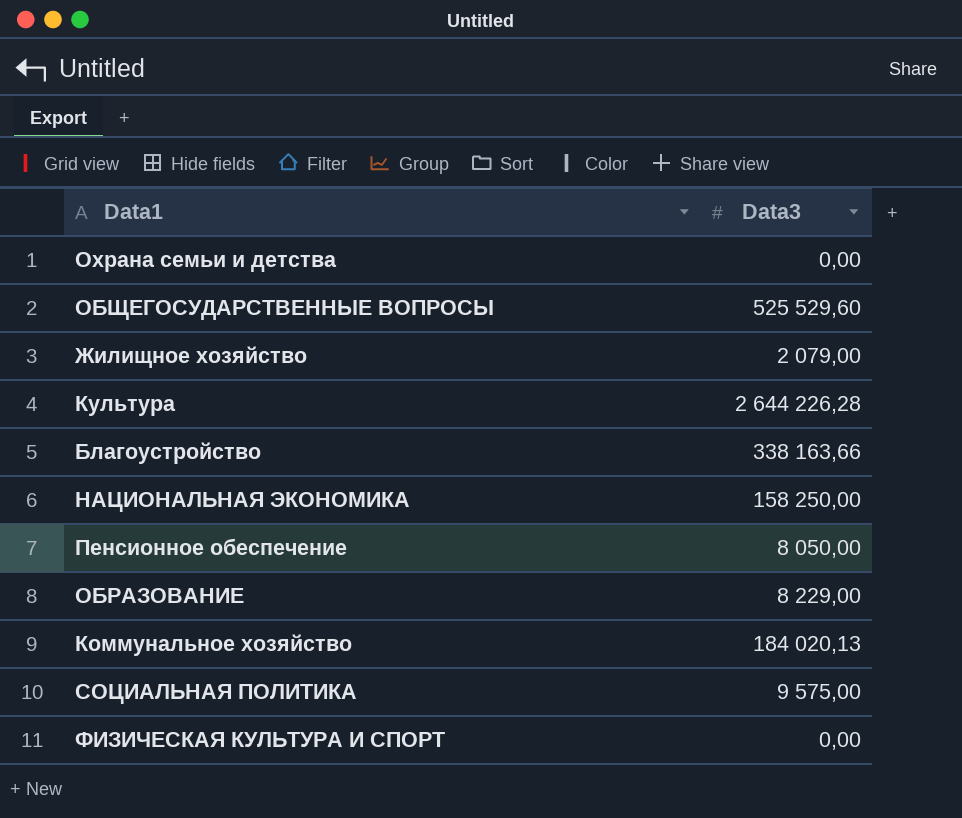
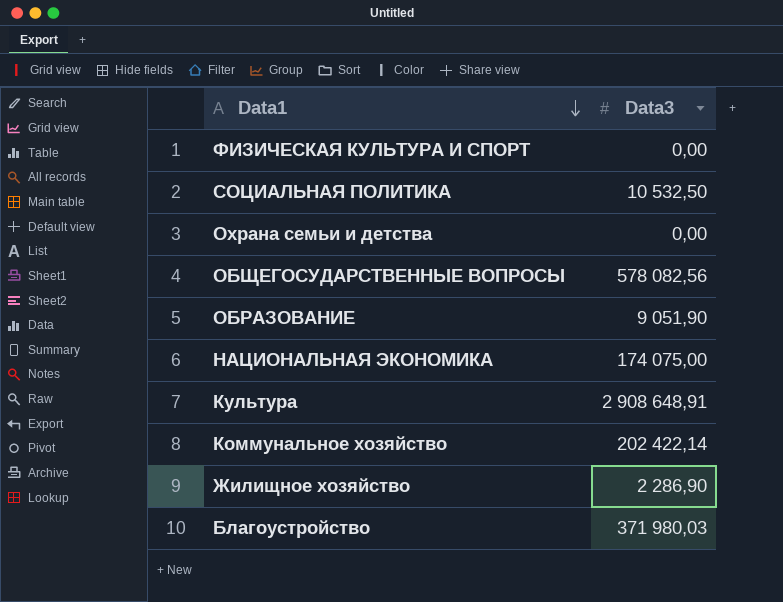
row order: none -> Data1 descending
row Пенсионное обеспечение: 8 050,00 -> none
СОЦИАЛЬНАЯ ПОЛИТИКА | Data3: 9 575,00 -> 10 532,50
ОБЩЕГОСУДАРСТВЕННЫЕ ВОПРОСЫ | Data3: 525 529,60 -> 578 082,56
ОБРАЗОВАНИЕ | Data3: 8 229,00 -> 9 051,90
НАЦИОНАЛЬНАЯ ЭКОНОМИКА | Data3: 158 250,00 -> 174 075,00
Культура | Data3: 2 644 226,28 -> 2 908 648,91
Коммунальное хозяйство | Data3: 184 020,13 -> 202 422,14
Жилищное хозяйство | Data3: 2 079,00 -> 2 286,90
Благоустройство | Data3: 338 163,66 -> 371 980,03

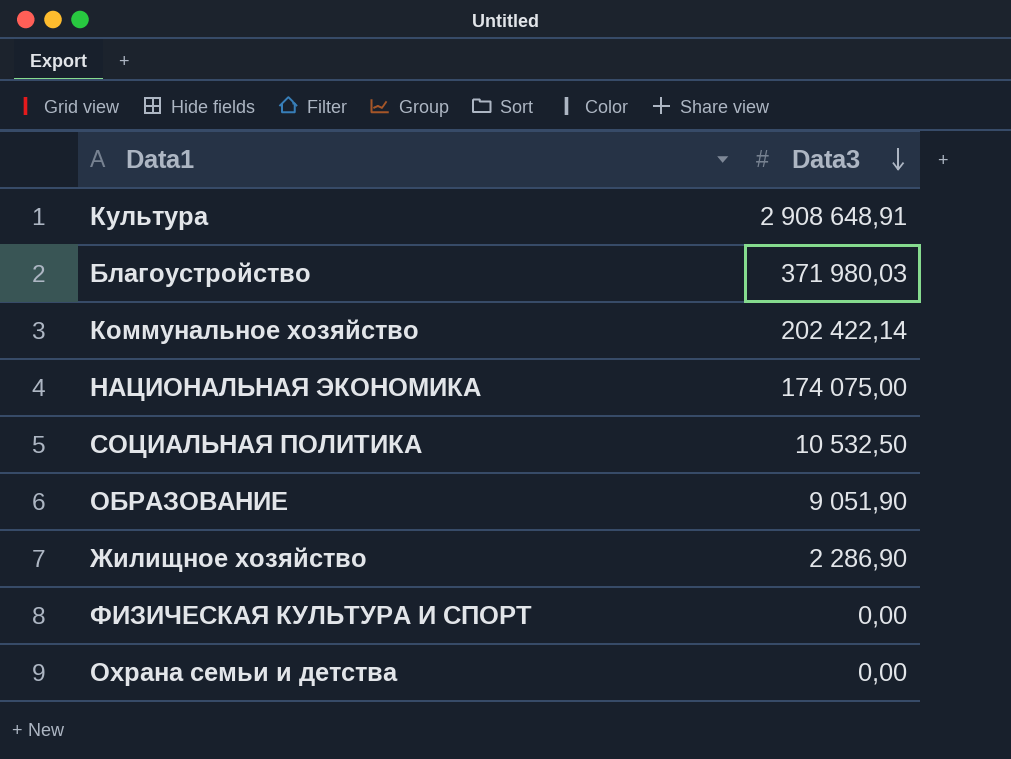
row order: Data1 descending -> Data3 descending
row ОБЩЕГОСУДАРСТВЕННЫЕ ВОПРОСЫ: 578 082,56 -> none

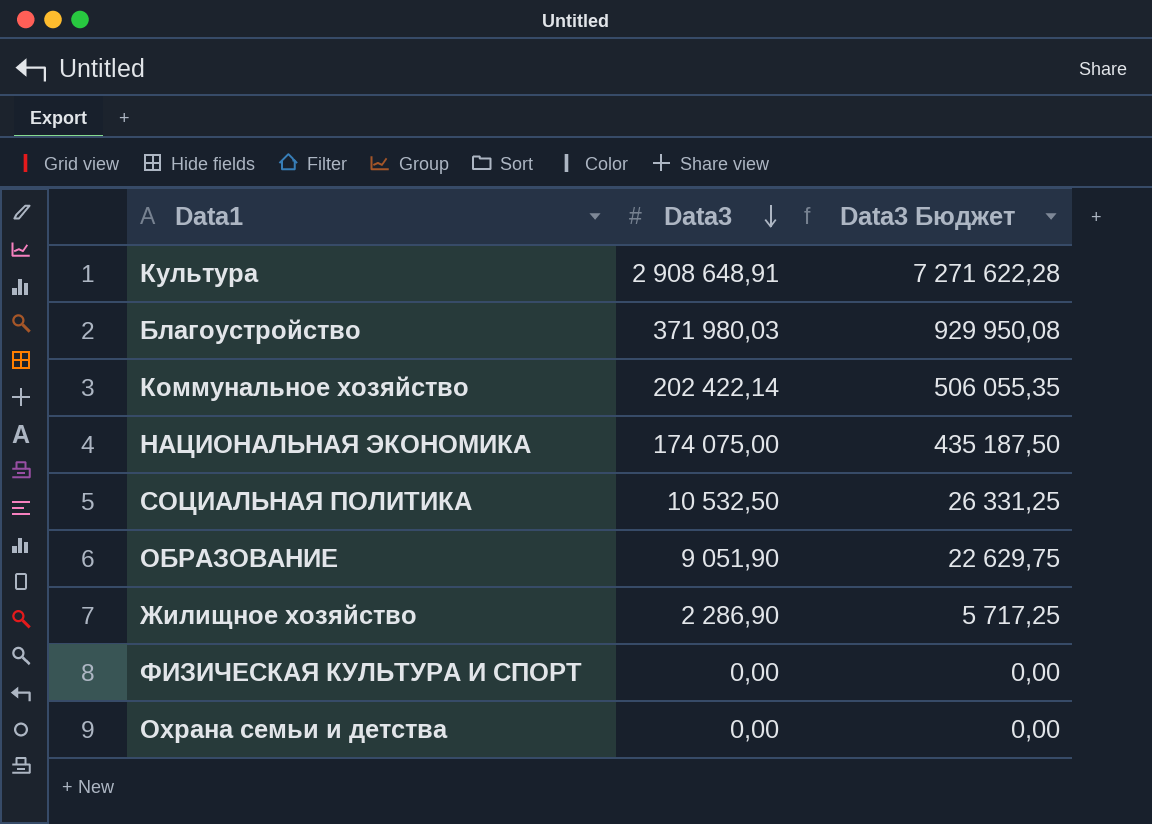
column Data3 Бюджет | formula: none -> [Data3] * 2,5

